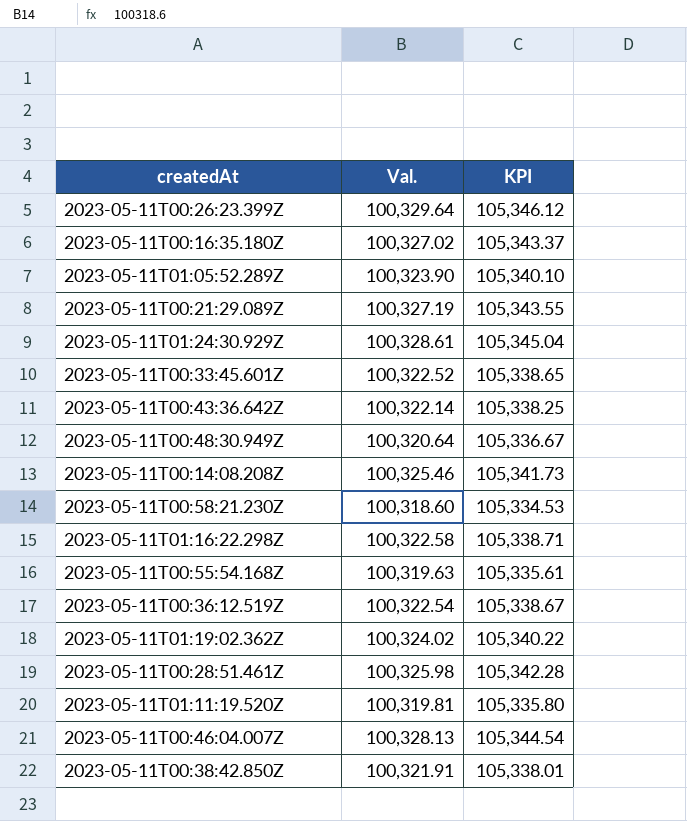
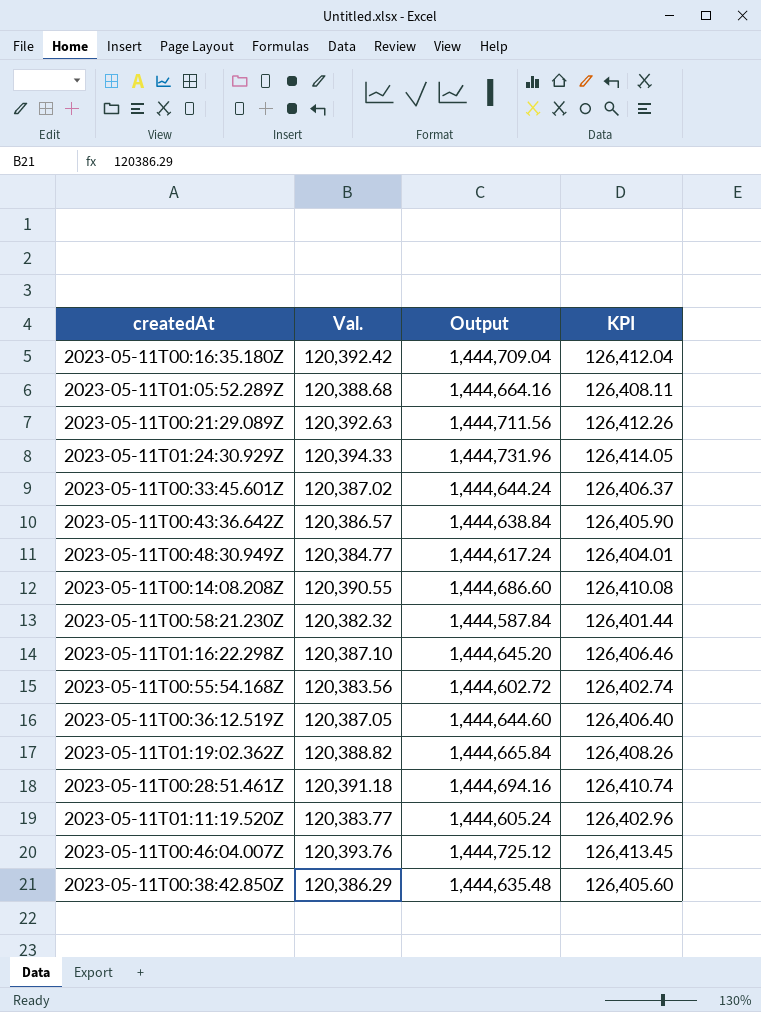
column Output | formula: none -> [Val.] * 12
row 2023-05-11T00:26:23.399Z: 100,329.64 | 105,346.12 -> none
2023-05-11T00:16:35.180Z | Val.: 100,327.02 -> 120,392.42
2023-05-11T00:16:35.180Z | KPI: 105,343.37 -> 126,412.04
2023-05-11T01:05:52.289Z | Val.: 100,323.90 -> 120,388.68
2023-05-11T01:05:52.289Z | KPI: 105,340.10 -> 126,408.11
2023-05-11T00:21:29.089Z | Val.: 100,327.19 -> 120,392.63
2023-05-11T00:21:29.089Z | KPI: 105,343.55 -> 126,412.26
2023-05-11T01:24:30.929Z | Val.: 100,328.61 -> 120,394.33
2023-05-11T01:24:30.929Z | KPI: 105,345.04 -> 126,414.05
2023-05-11T00:33:45.601Z | Val.: 100,322.52 -> 120,387.02
2023-05-11T00:33:45.601Z | KPI: 105,338.65 -> 126,406.37
2023-05-11T00:43:36.642Z | Val.: 100,322.14 -> 120,386.57
2023-05-11T00:43:36.642Z | KPI: 105,338.25 -> 126,405.90
2023-05-11T00:48:30.949Z | Val.: 100,320.64 -> 120,384.77
2023-05-11T00:48:30.949Z | KPI: 105,336.67 -> 126,404.01
2023-05-11T00:14:08.208Z | Val.: 100,325.46 -> 120,390.55
2023-05-11T00:14:08.208Z | KPI: 105,341.73 -> 126,410.08
2023-05-11T00:58:21.230Z | Val.: 100,318.60 -> 120,382.32
2023-05-11T00:58:21.230Z | KPI: 105,334.53 -> 126,401.44
2023-05-11T01:16:22.298Z | Val.: 100,322.58 -> 120,387.10
2023-05-11T01:16:22.298Z | KPI: 105,338.71 -> 126,406.46
2023-05-11T00:55:54.168Z | Val.: 100,319.63 -> 120,383.56
2023-05-11T00:55:54.168Z | KPI: 105,335.61 -> 126,402.74
2023-05-11T00:36:12.519Z | Val.: 100,322.54 -> 120,387.05
2023-05-11T00:36:12.519Z | KPI: 105,338.67 -> 126,406.40
2023-05-11T01:19:02.362Z | Val.: 100,324.02 -> 120,388.82
2023-05-11T01:19:02.362Z | KPI: 105,340.22 -> 126,408.26
2023-05-11T00:28:51.461Z | Val.: 100,325.98 -> 120,391.18
2023-05-11T00:28:51.461Z | KPI: 105,342.28 -> 126,410.74
2023-05-11T01:11:19.520Z | Val.: 100,319.81 -> 120,383.77
2023-05-11T01:11:19.520Z | KPI: 105,335.80 -> 126,402.96
2023-05-11T00:46:04.007Z | Val.: 100,328.13 -> 120,393.76
2023-05-11T00:46:04.007Z | KPI: 105,344.54 -> 126,413.45
2023-05-11T00:38:42.850Z | Val.: 100,321.91 -> 120,386.29
2023-05-11T00:38:42.850Z | KPI: 105,338.01 -> 126,405.60

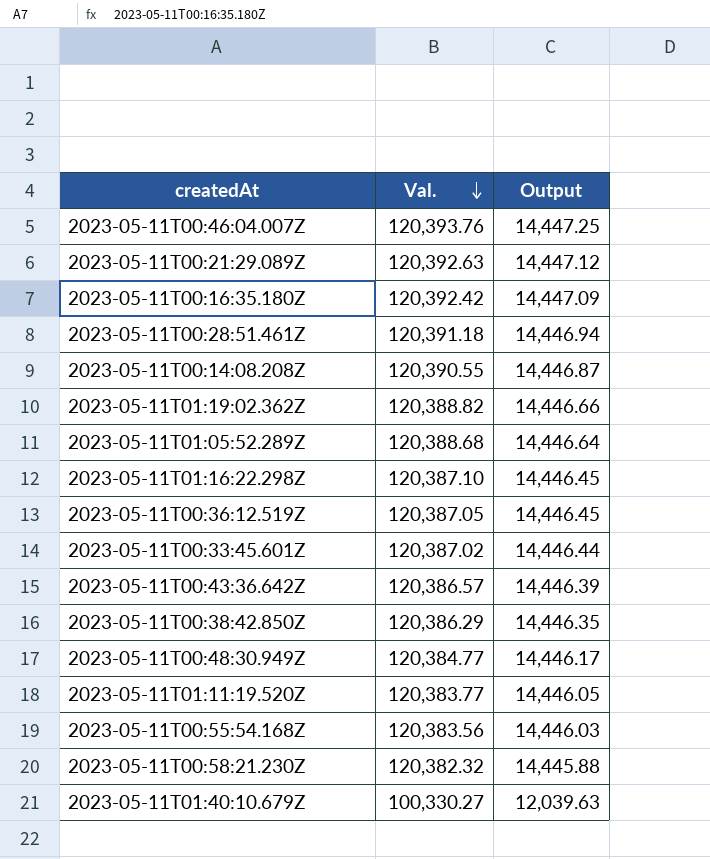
row order: none -> Val. descending
column KPI | formula: [Val.] * 1.05 -> none
column Output | formula: [Val.] * 12 -> [Val.] * 0.12
row 2023-05-11T01:24:30.929Z: 120,394.33 | 1,444,731.96 | 126,414.05 -> none
row 2023-05-11T01:40:10.679Z: none -> 100,330.27 | 12,039.63

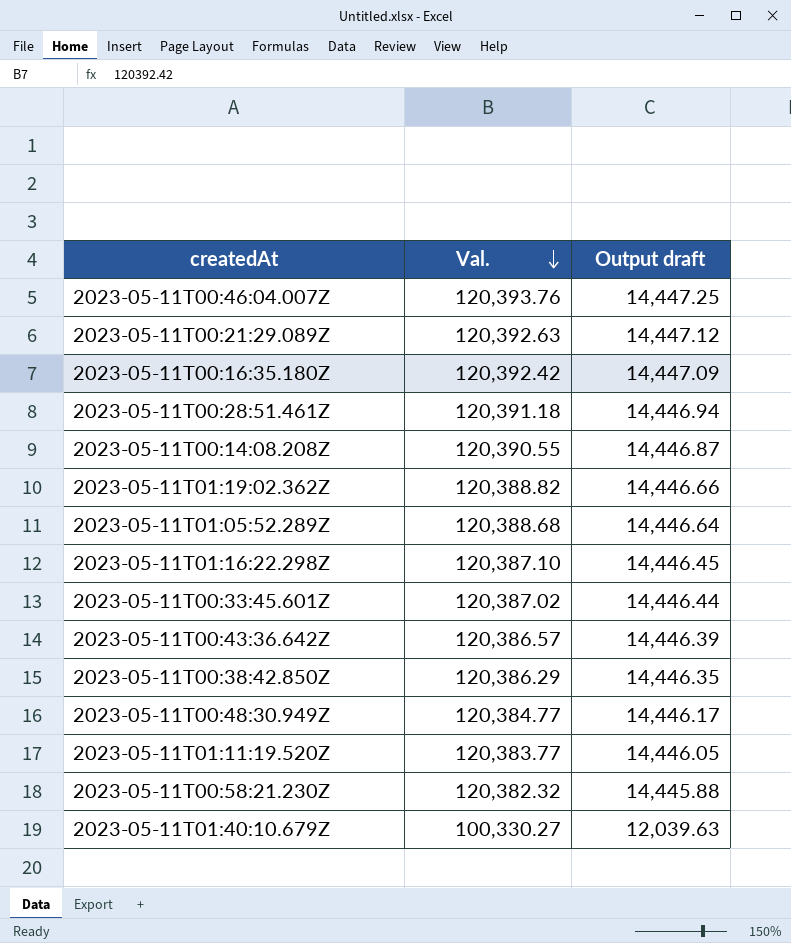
column name: Output -> Output draft
row 2023-05-11T00:36:12.519Z: 120,387.05 | 14,446.45 -> none
row 2023-05-11T00:55:54.168Z: 120,383.56 | 14,446.03 -> none

